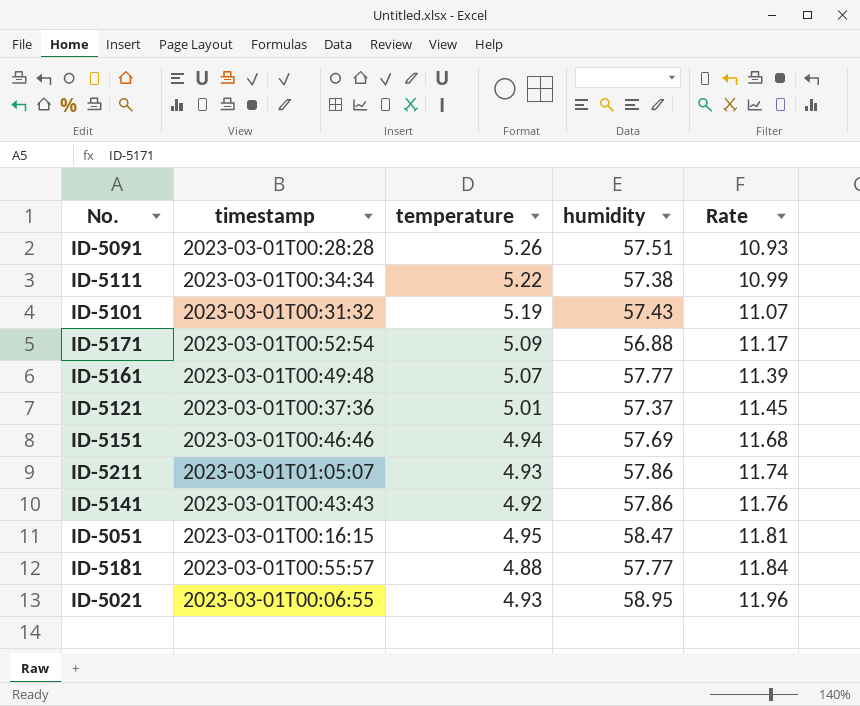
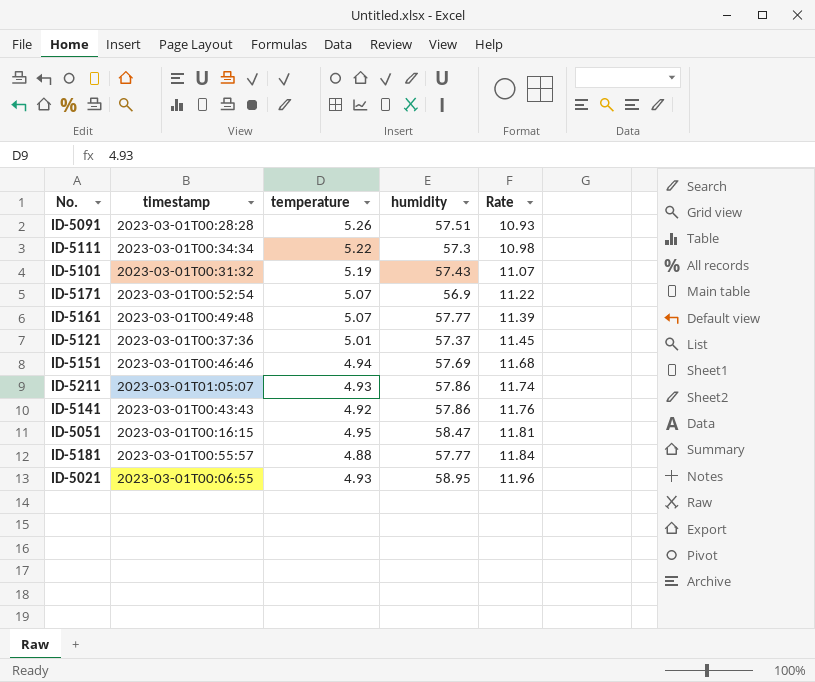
ID-5111 | humidity: 57.38 -> 57.3
ID-5111 | Rate: 10.99 -> 10.98
ID-5171 | temperature: 5.09 -> 5.07
ID-5171 | humidity: 56.88 -> 56.9
ID-5171 | Rate: 11.17 -> 11.22

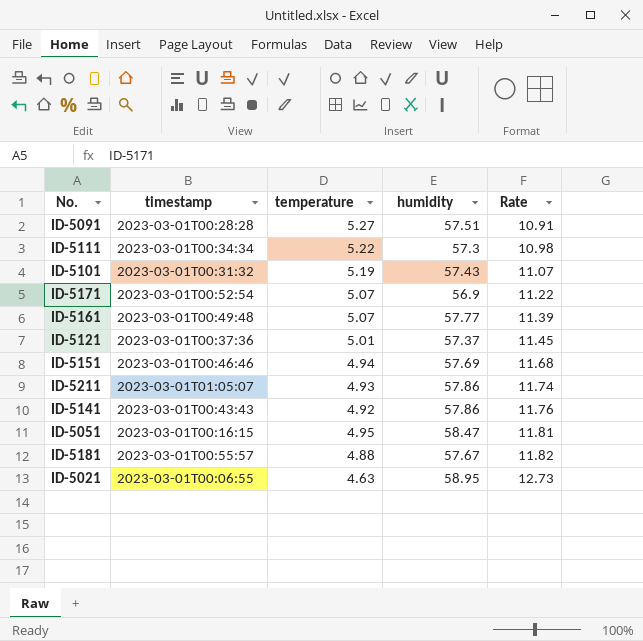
ID-5091 | temperature: 5.26 -> 5.27
ID-5091 | Rate: 10.93 -> 10.91
ID-5181 | humidity: 57.77 -> 57.67
ID-5181 | Rate: 11.84 -> 11.82
ID-5021 | temperature: 4.93 -> 4.63
ID-5021 | Rate: 11.96 -> 12.73

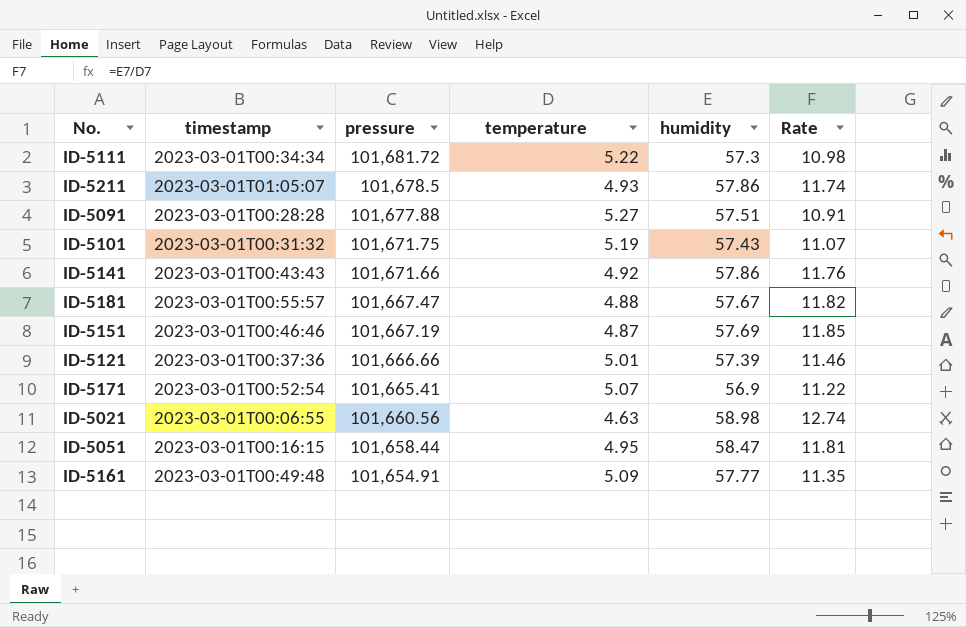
row order: Rate ascending -> pressure descending
column pressure | position: none -> 3
ID-5151 | temperature: 4.94 -> 4.87
ID-5151 | Rate: 11.68 -> 11.85
ID-5121 | humidity: 57.37 -> 57.39
ID-5121 | Rate: 11.45 -> 11.46
ID-5021 | humidity: 58.95 -> 58.98
ID-5021 | Rate: 12.73 -> 12.74
ID-5161 | temperature: 5.07 -> 5.09
ID-5161 | Rate: 11.39 -> 11.35

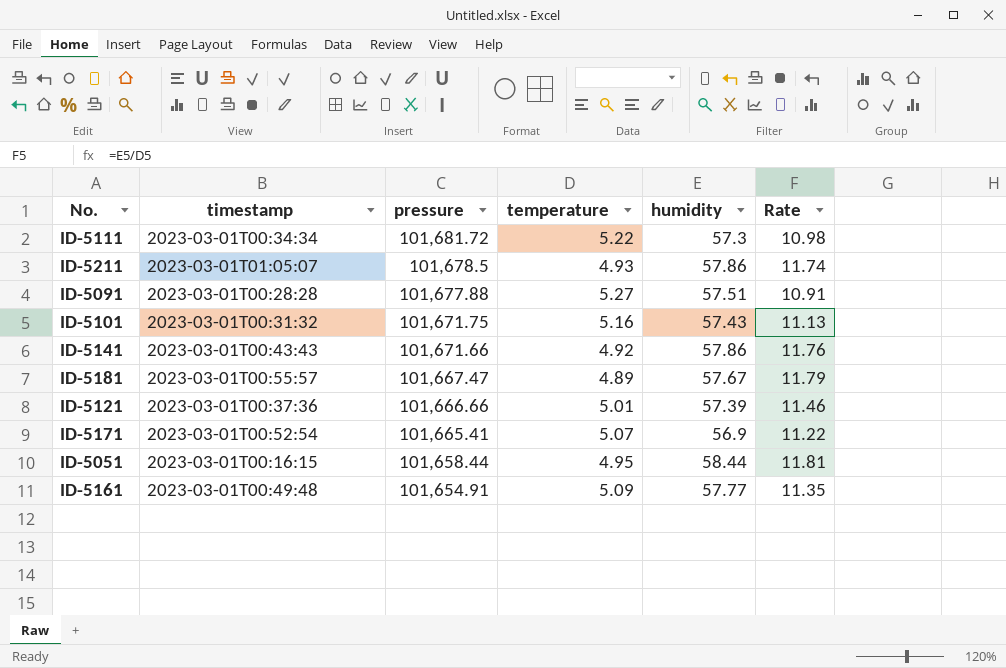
row ID-5151: 2023-03-01T00:46:46 | 101,667.19 | 4.87 | 57.69 | 11.85 -> none
row ID-5021: 2023-03-01T00:06:55 | 101,660.56 | 4.63 | 58.98 | 12.74 -> none
ID-5101 | temperature: 5.19 -> 5.16
ID-5101 | Rate: 11.07 -> 11.13
ID-5181 | temperature: 4.88 -> 4.89
ID-5181 | Rate: 11.82 -> 11.79
ID-5051 | humidity: 58.47 -> 58.44

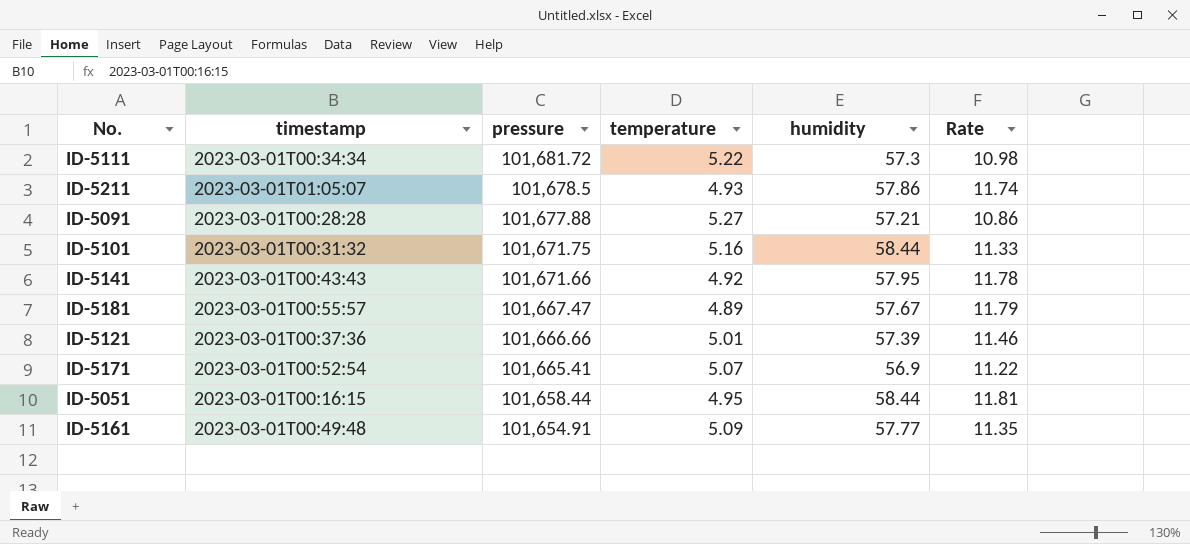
ID-5091 | humidity: 57.51 -> 57.21
ID-5091 | Rate: 10.91 -> 10.86
ID-5101 | humidity: 57.43 -> 58.44
ID-5101 | Rate: 11.13 -> 11.33
ID-5141 | humidity: 57.86 -> 57.95
ID-5141 | Rate: 11.76 -> 11.78

